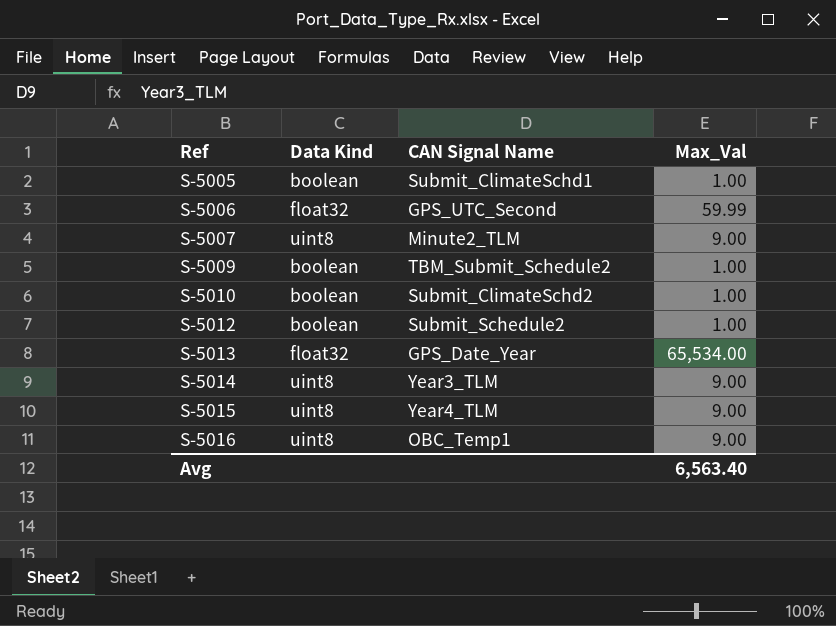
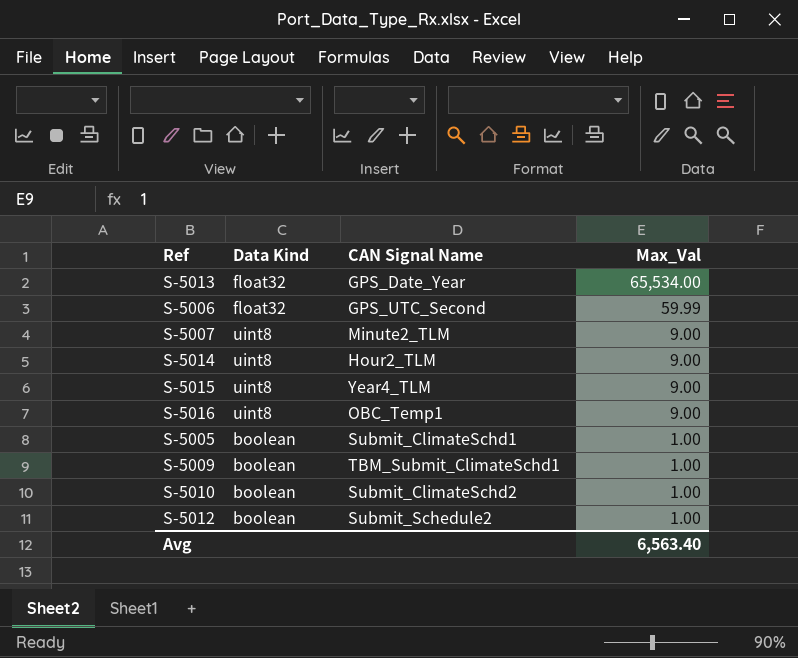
row order: Ref ascending -> Max_Val descending
S-5014 | CAN Signal Name: Year3_TLM -> Hour2_TLM
S-5009 | CAN Signal Name: TBM_Submit_Schedule2 -> TBM_Submit_ClimateSchd1

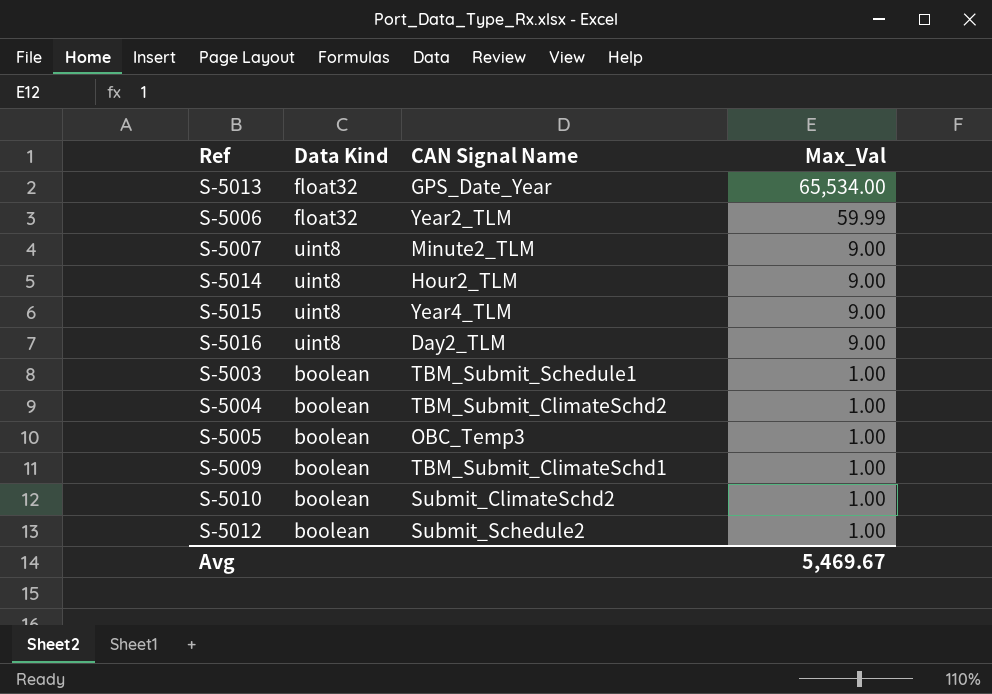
S-5006 | CAN Signal Name: GPS_UTC_Second -> Year2_TLM
S-5016 | CAN Signal Name: OBC_Temp1 -> Day2_TLM
row S-5003: none -> boolean | TBM_Submit_Schedule1 | 1.00
row S-5004: none -> boolean | TBM_Submit_ClimateSchd2 | 1.00
S-5005 | CAN Signal Name: Submit_ClimateSchd1 -> OBC_Temp3
Avg | Max_Val: 6,563.40 -> 5,469.67

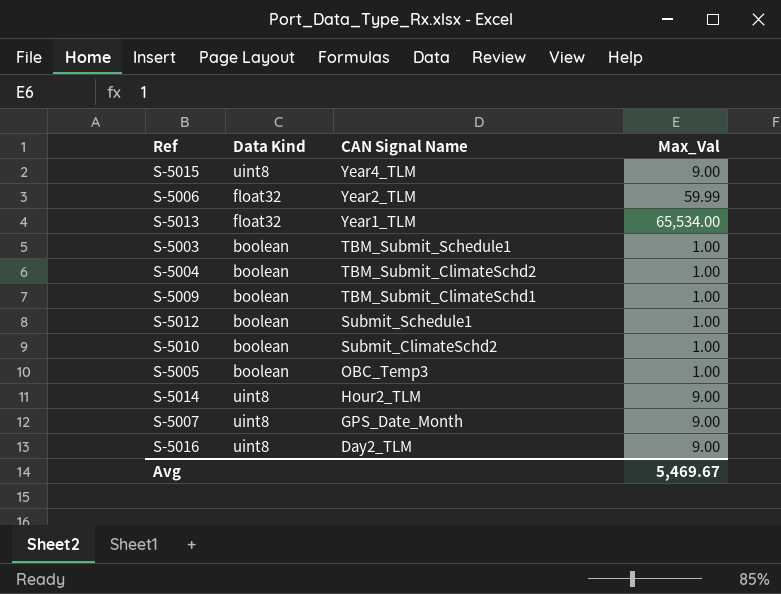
row order: Max_Val descending -> CAN Signal Name descending
S-5013 | CAN Signal Name: GPS_Date_Year -> Year1_TLM
S-5012 | CAN Signal Name: Submit_Schedule2 -> Submit_Schedule1
S-5007 | CAN Signal Name: Minute2_TLM -> GPS_Date_Month

